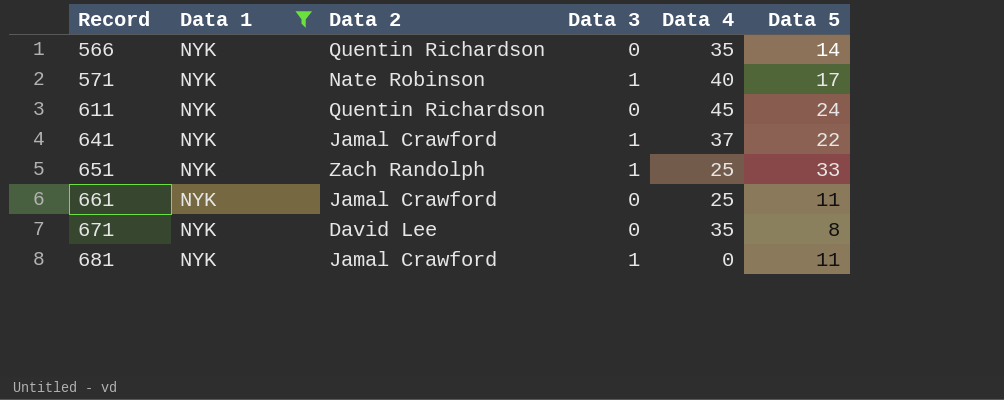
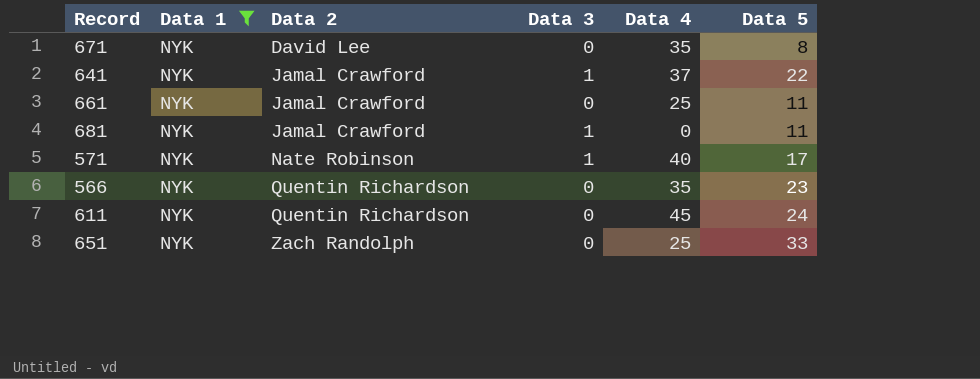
row order: Record ascending -> Data 2 ascending
566 | Data 5: 14 -> 23
651 | Data 3: 1 -> 0

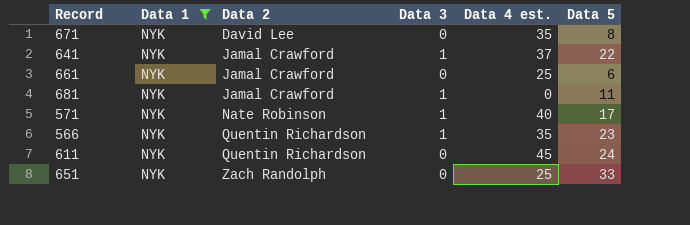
column name: Data 4 -> Data 4 est.
661 | Data 5: 11 -> 6
566 | Data 3: 0 -> 1

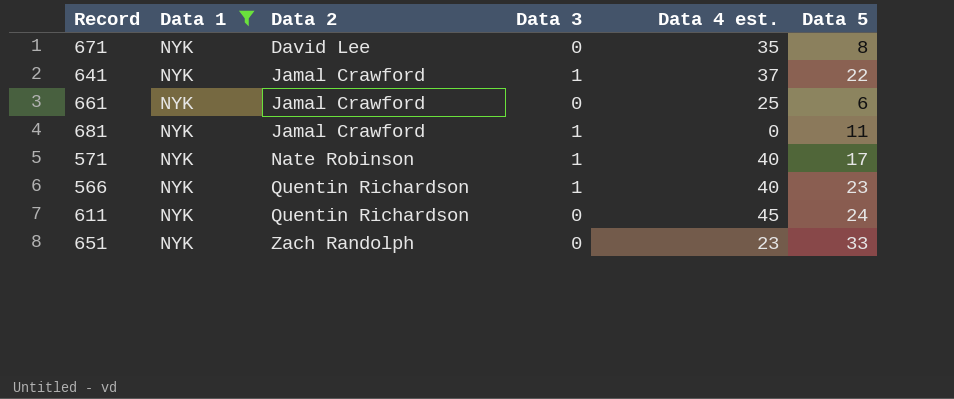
566 | Data 4 est.: 35 -> 40
651 | Data 4 est.: 25 -> 23

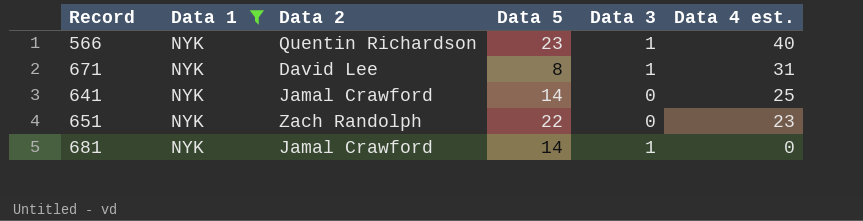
row order: Data 2 ascending -> Data 4 est. descending
column Data 5 | position: 6 -> 4
row 661: NYK | Jamal Crawford | 0 | 25 | 6 -> none
row 571: NYK | Nate Robinson | 1 | 40 | 17 -> none
row 611: NYK | Quentin Richardson | 0 | 45 | 24 -> none
671 | Data 3: 0 -> 1
671 | Data 4 est.: 35 -> 31
641 | Data 5: 22 -> 14
641 | Data 3: 1 -> 0
641 | Data 4 est.: 37 -> 25
651 | Data 5: 33 -> 22
681 | Data 5: 11 -> 14

